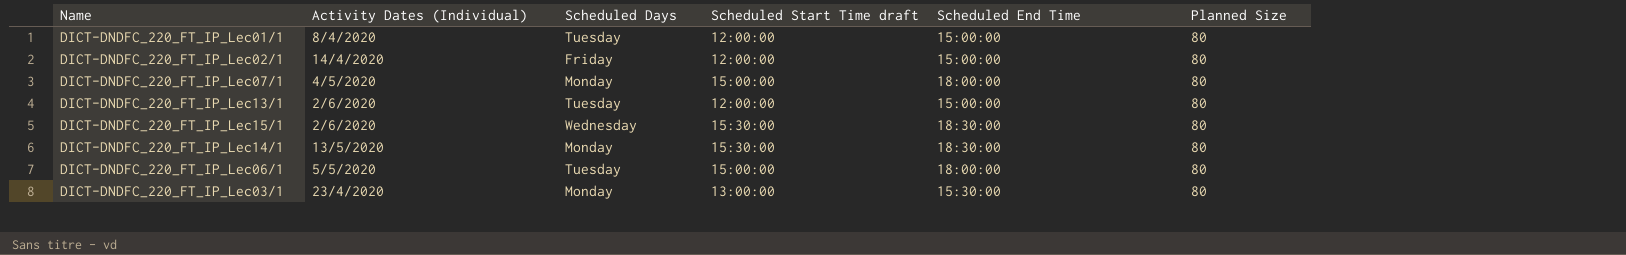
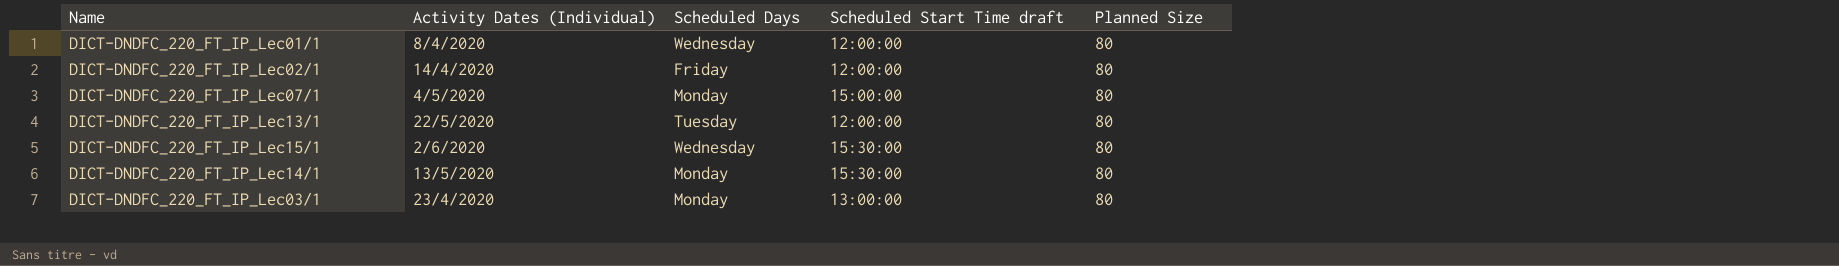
column Scheduled End Time | position: 5 -> none
row DICT-DNDFC_220_FT_IP_Lec06/1: 5/5/2020 | Tuesday | 15:00:00 | 18:00:00 | 80 -> none
DICT-DNDFC_220_FT_IP_Lec01/1 | Scheduled Days: Tuesday -> Wednesday
DICT-DNDFC_220_FT_IP_Lec13/1 | Activity Dates (Individual): 2/6/2020 -> 22/5/2020

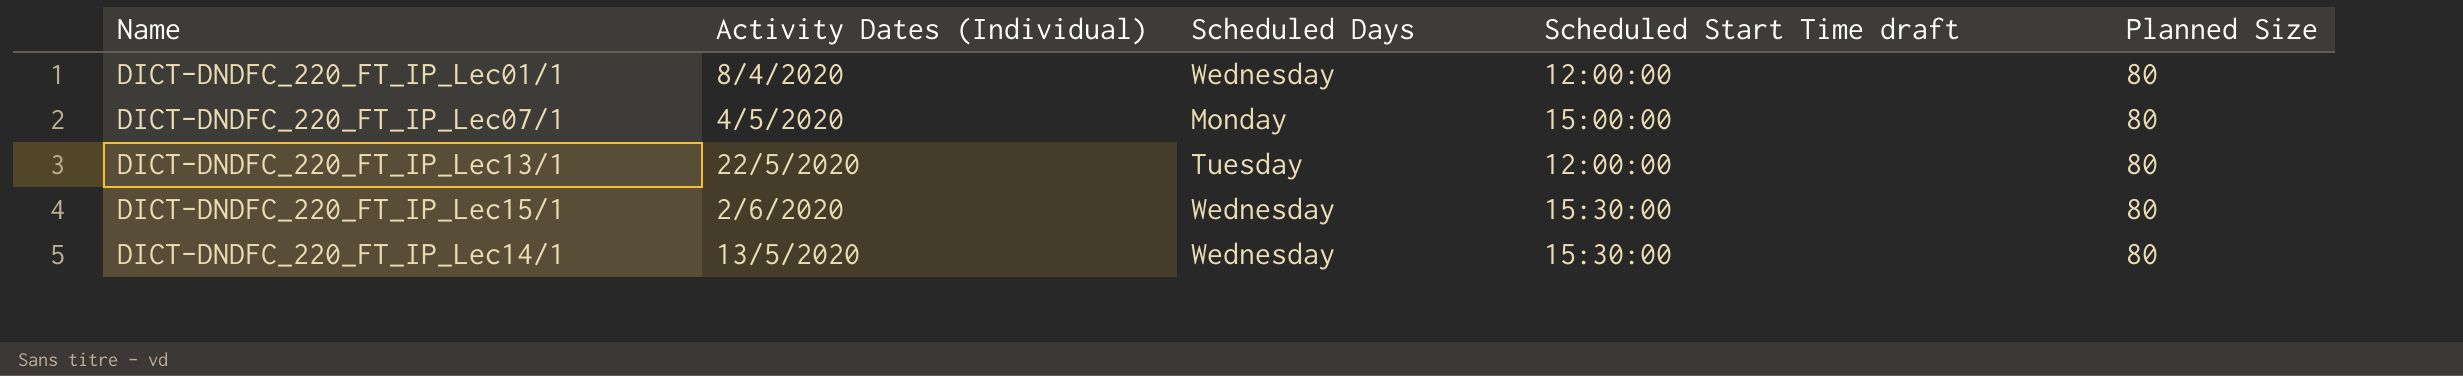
row DICT-DNDFC_220_FT_IP_Lec02/1: 14/4/2020 | Friday | 12:00:00 | 80 -> none
row DICT-DNDFC_220_FT_IP_Lec03/1: 23/4/2020 | Monday | 13:00:00 | 80 -> none
DICT-DNDFC_220_FT_IP_Lec14/1 | Scheduled Days: Monday -> Wednesday

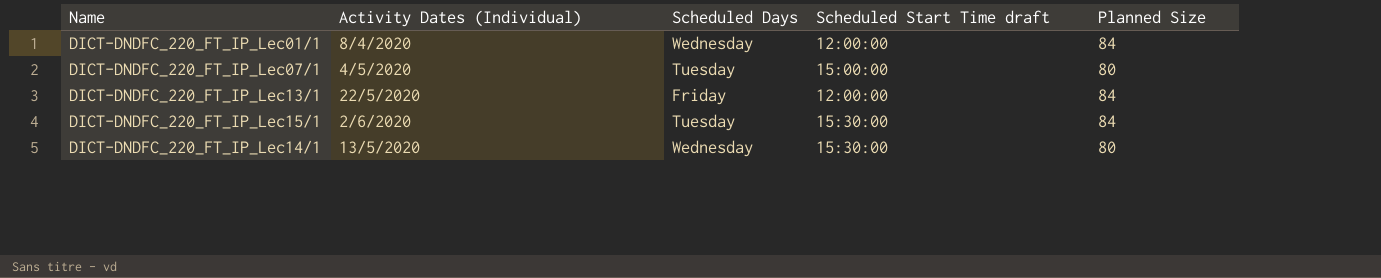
DICT-DNDFC_220_FT_IP_Lec01/1 | Planned Size: 80 -> 84
DICT-DNDFC_220_FT_IP_Lec07/1 | Scheduled Days: Monday -> Tuesday
DICT-DNDFC_220_FT_IP_Lec13/1 | Scheduled Days: Tuesday -> Friday
DICT-DNDFC_220_FT_IP_Lec13/1 | Planned Size: 80 -> 84
DICT-DNDFC_220_FT_IP_Lec15/1 | Scheduled Days: Wednesday -> Tuesday
DICT-DNDFC_220_FT_IP_Lec15/1 | Planned Size: 80 -> 84

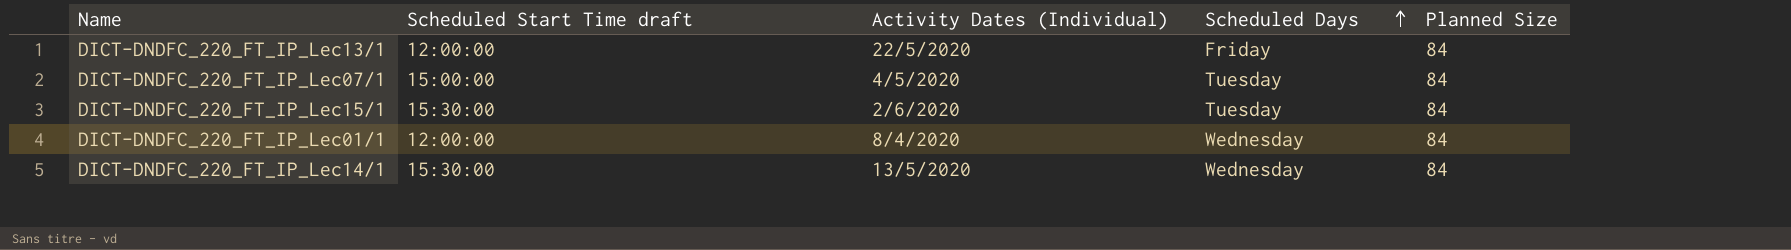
row order: none -> Scheduled Days ascending
column Scheduled Start Time draft | position: 4 -> 2
DICT-DNDFC_220_FT_IP_Lec07/1 | Planned Size: 80 -> 84
DICT-DNDFC_220_FT_IP_Lec14/1 | Planned Size: 80 -> 84

